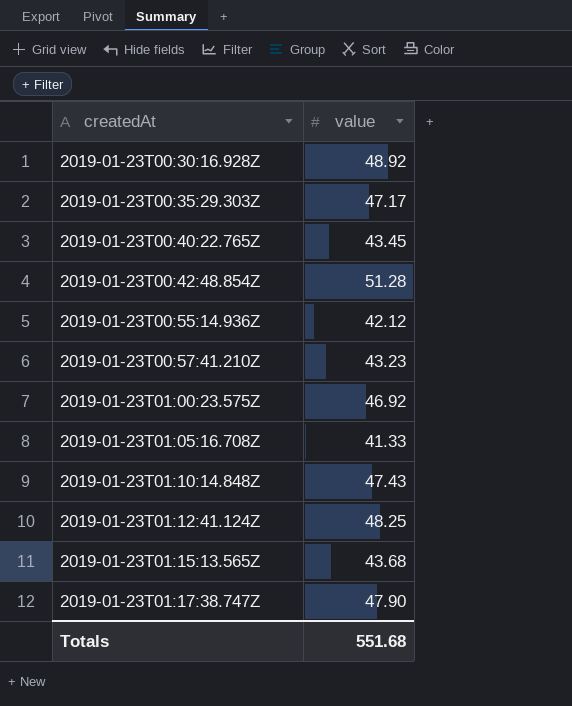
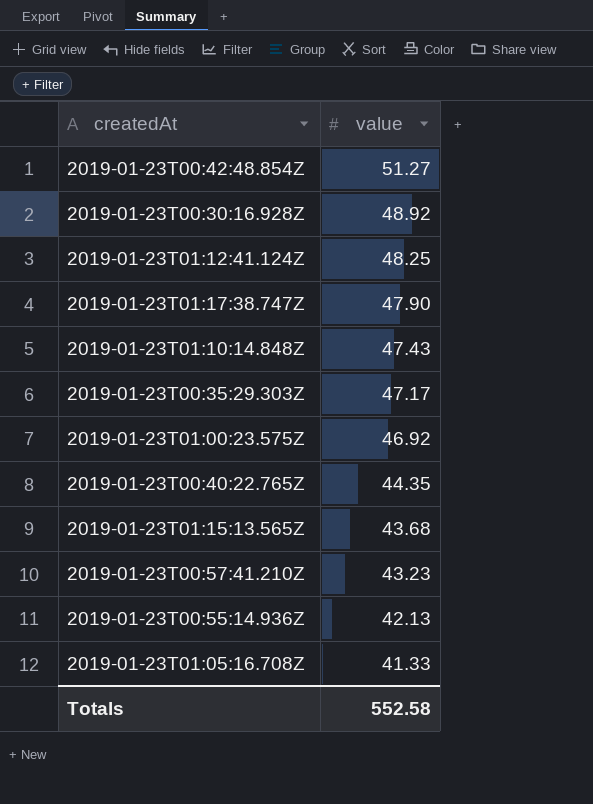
row order: createdAt ascending -> value descending
2019-01-23T00:42:48.854Z | value: 51.28 -> 51.27
2019-01-23T00:40:22.765Z | value: 43.45 -> 44.35
2019-01-23T00:55:14.936Z | value: 42.12 -> 42.13
Totals | value: 551.68 -> 552.58

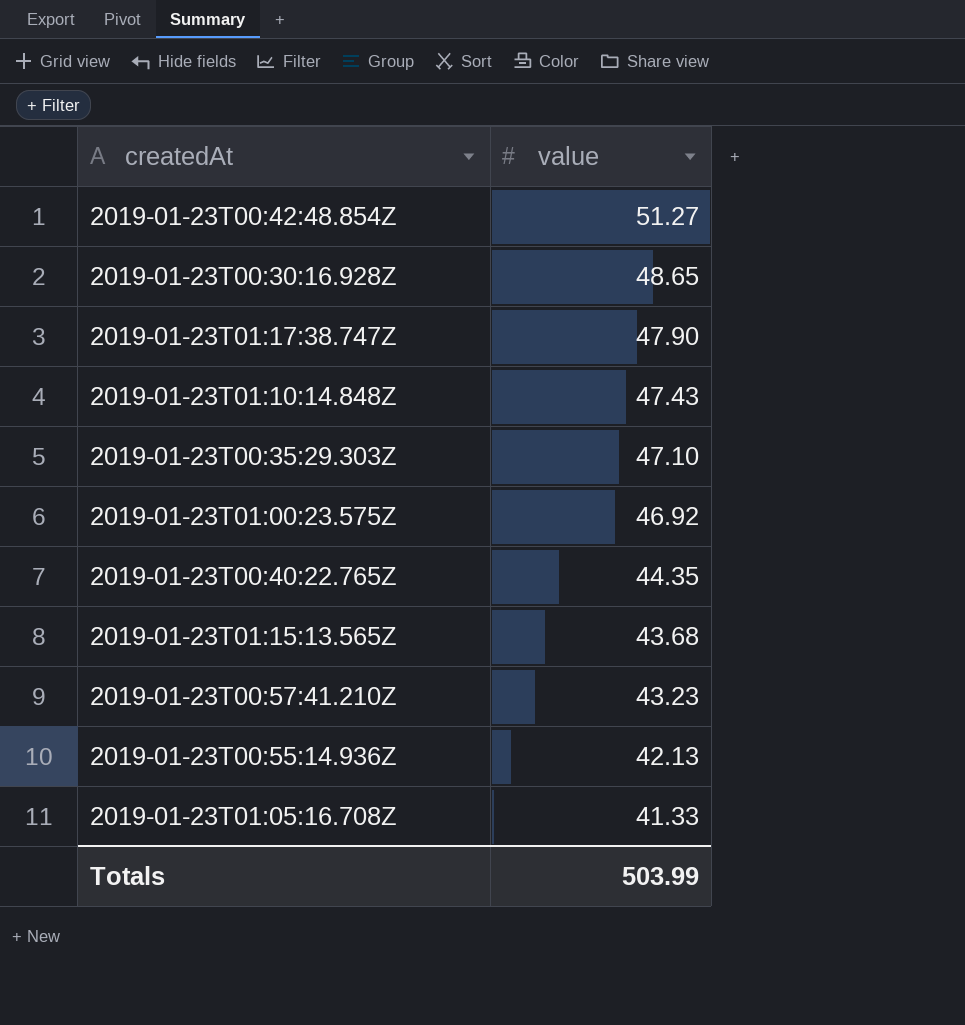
row 2019-01-23T01:12:41.124Z: 48.25 -> none
2019-01-23T00:30:16.928Z | value: 48.92 -> 48.65
2019-01-23T00:35:29.303Z | value: 47.17 -> 47.10
Totals | value: 552.58 -> 503.99

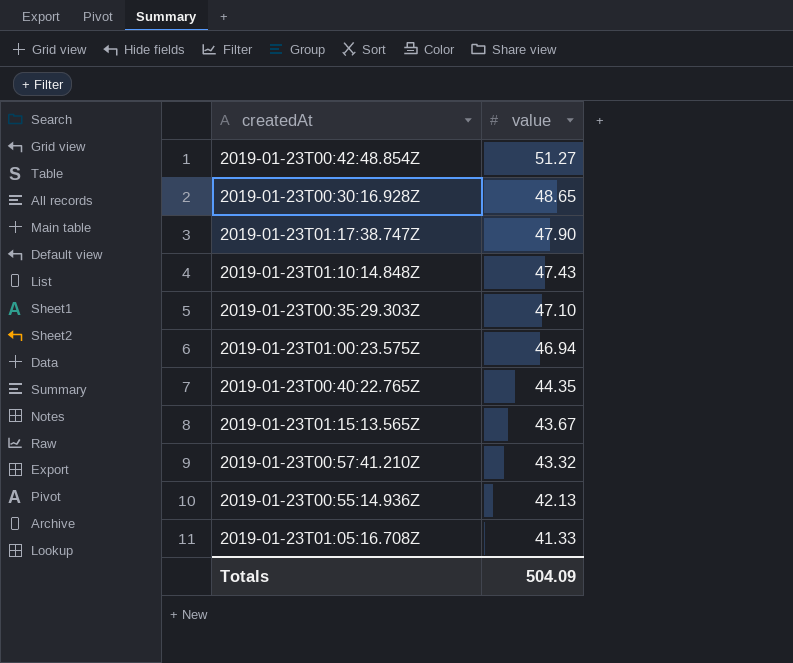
2019-01-23T01:00:23.575Z | value: 46.92 -> 46.94
2019-01-23T01:15:13.565Z | value: 43.68 -> 43.67
2019-01-23T00:57:41.210Z | value: 43.23 -> 43.32
Totals | value: 503.99 -> 504.09

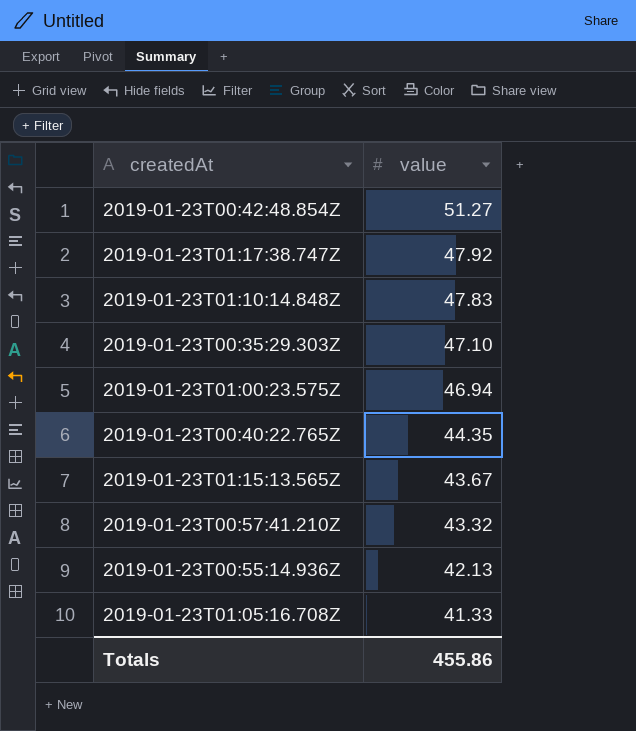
row 2019-01-23T00:30:16.928Z: 48.65 -> none
2019-01-23T01:17:38.747Z | value: 47.90 -> 47.92
2019-01-23T01:10:14.848Z | value: 47.43 -> 47.83
Totals | value: 504.09 -> 455.86

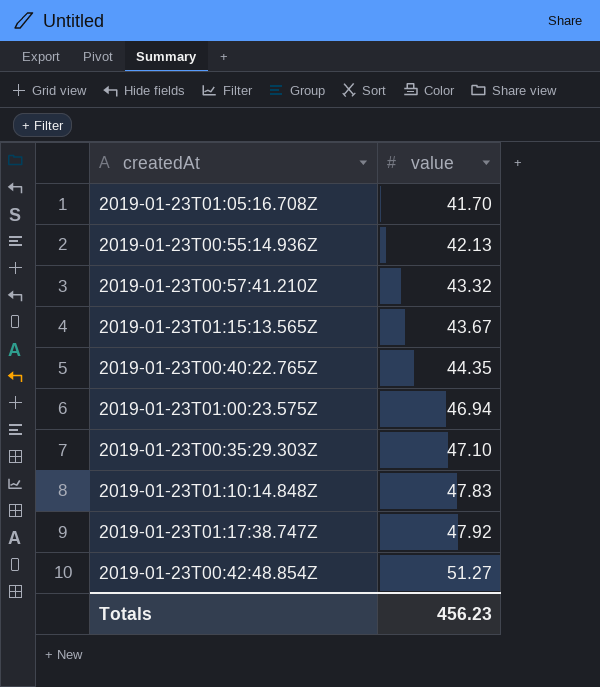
row order: value descending -> value ascending
2019-01-23T01:05:16.708Z | value: 41.33 -> 41.70
Totals | value: 455.86 -> 456.23

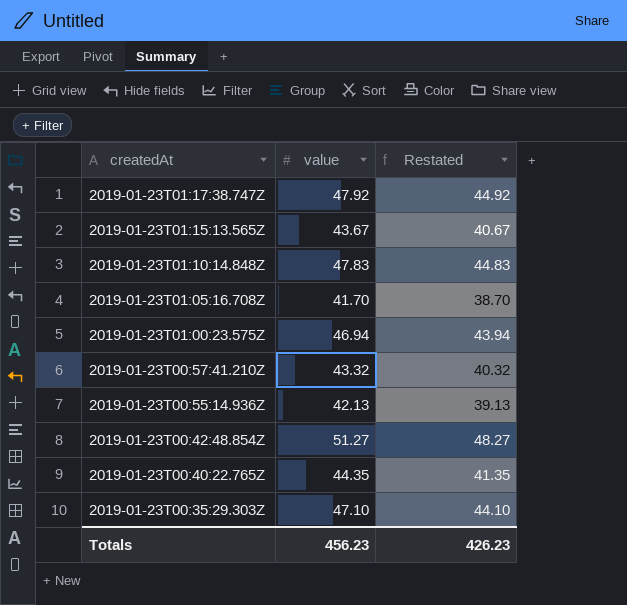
row order: value ascending -> createdAt descending
column Restated | formula: none -> [value] - 3

